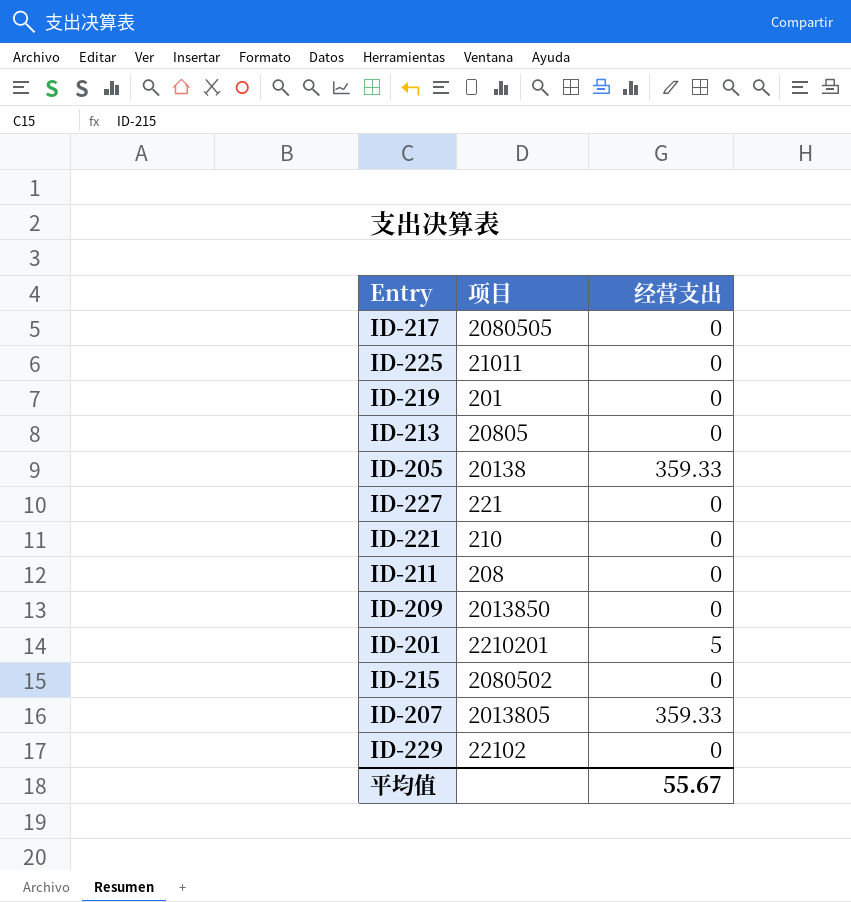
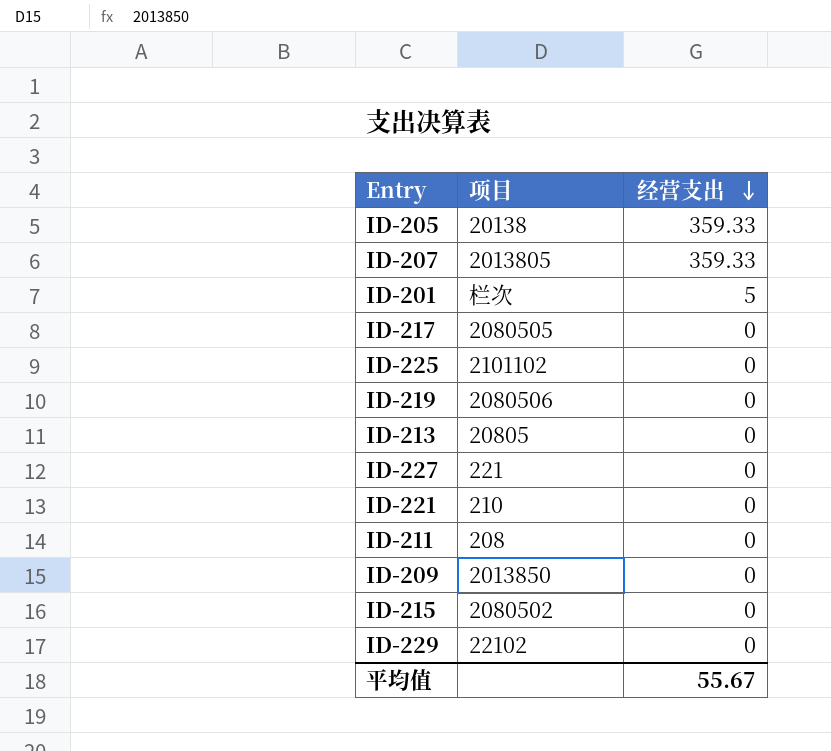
row order: none -> 经营支出 descending
ID-201 | 项目: 2210201 -> 栏次
ID-225 | 项目: 21011 -> 2101102
ID-219 | 项目: 201 -> 2080506

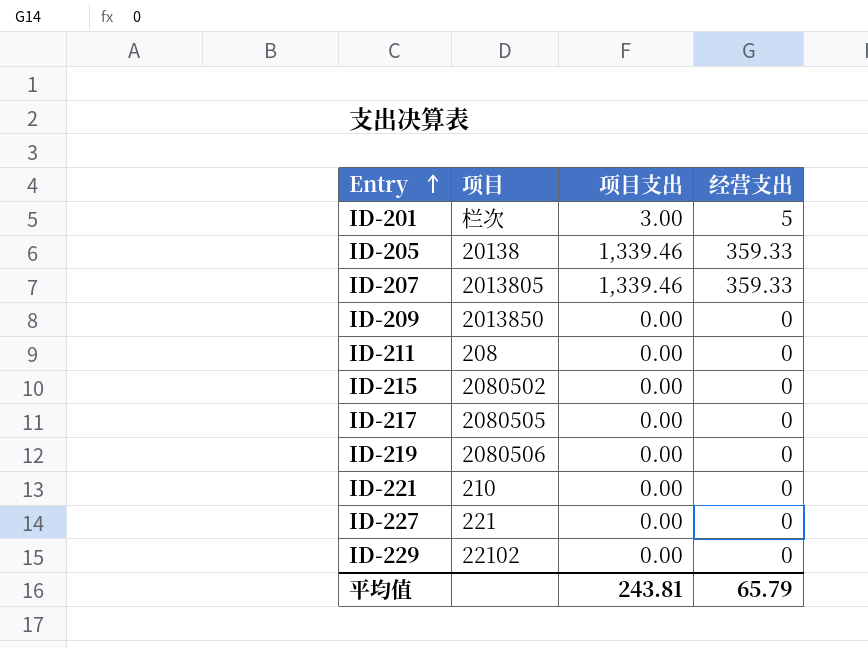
row order: 经营支出 descending -> Entry ascending
column 项目支出 | position: none -> 3
row ID-225: 2101102 | 0 -> none
row ID-213: 20805 | 0 -> none
平均值 | 经营支出: 55.67 -> 65.79

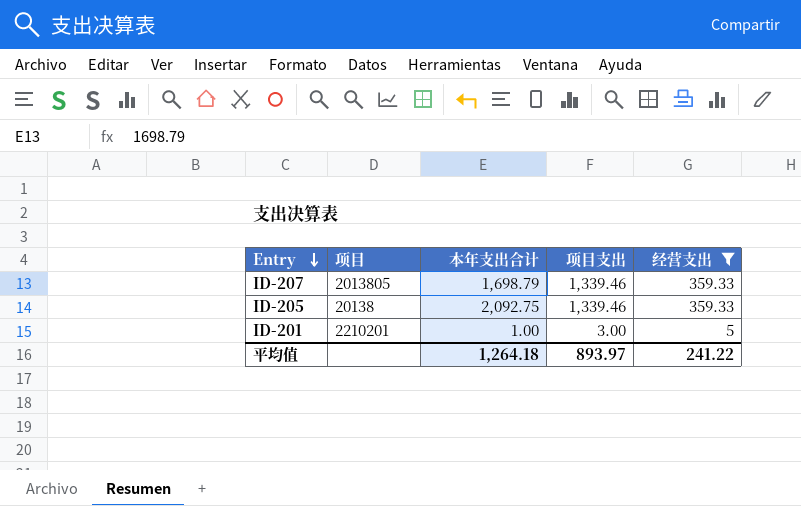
filter: none -> 经营支出 != 0
row order: Entry ascending -> Entry descending
column 本年支出合计 | position: none -> 3
ID-201 | 项目: 栏次 -> 2210201
平均值 | 项目支出: 243.81 -> 893.97
平均值 | 经营支出: 65.79 -> 241.22

